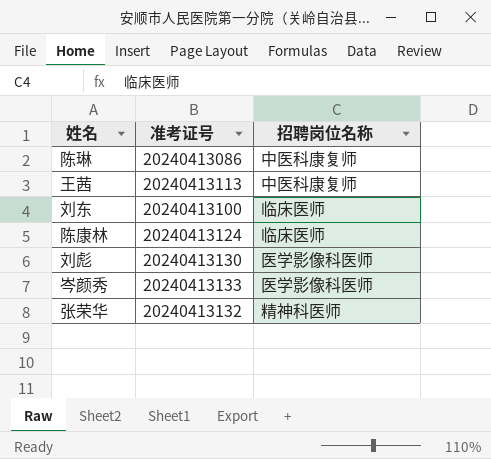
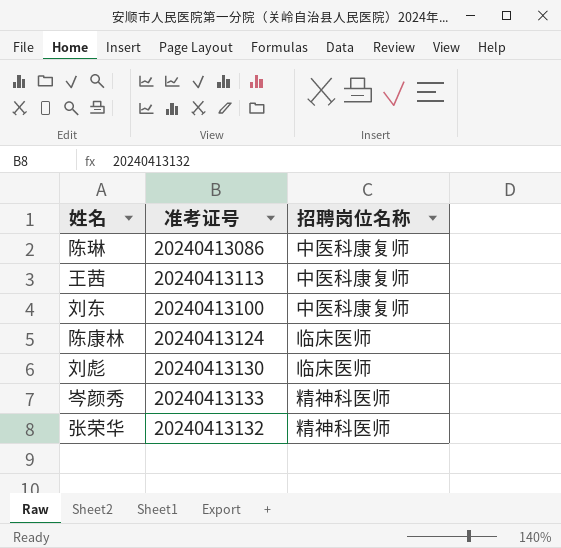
刘东 | 招聘岗位名称: 临床医师 -> 中医科康复师
刘彪 | 招聘岗位名称: 医学影像科医师 -> 临床医师
岑颜秀 | 招聘岗位名称: 医学影像科医师 -> 精神科医师

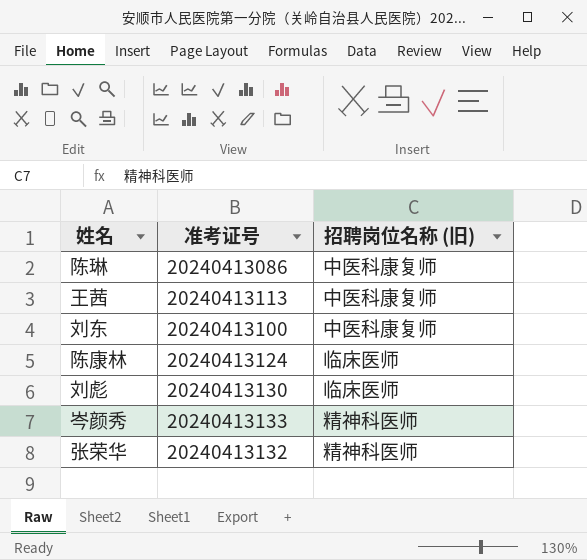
column name: 招聘岗位名称 -> 招聘岗位名称 (旧)

